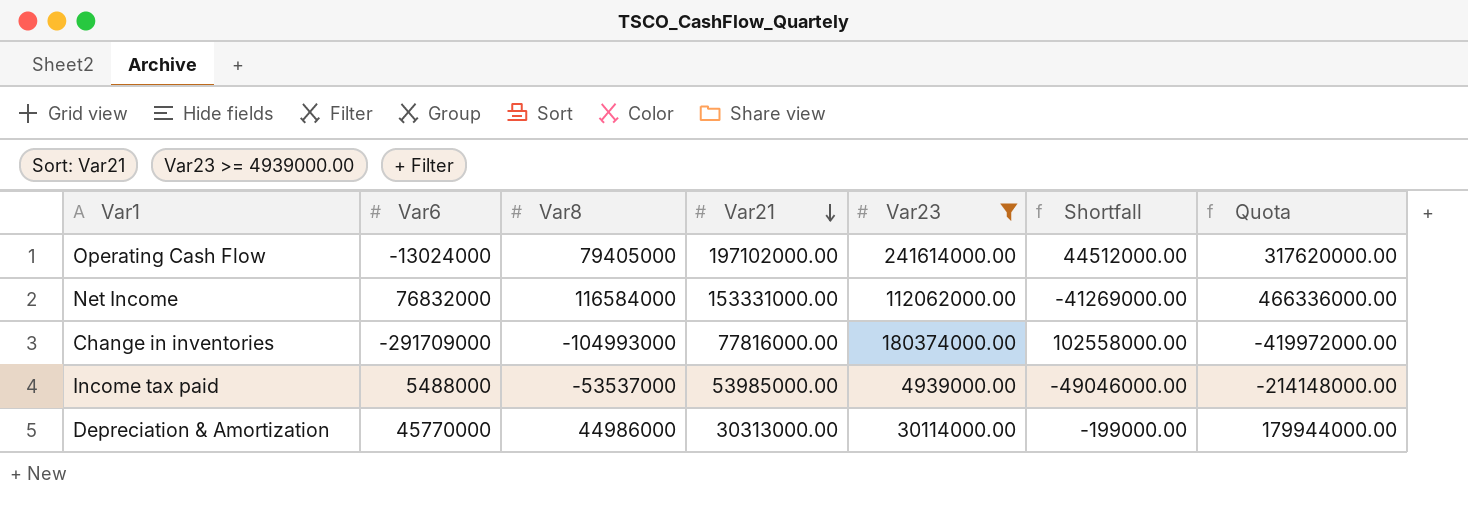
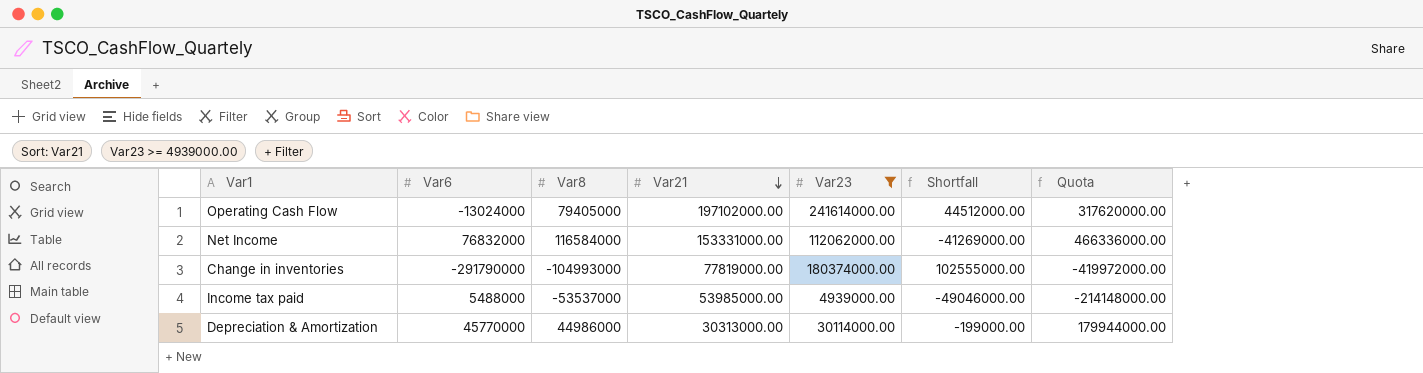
Change in inventories | Var6: -291709000 -> -291790000
Change in inventories | Var21: 77816000.00 -> 77819000.00
Change in inventories | Shortfall: 102558000.00 -> 102555000.00

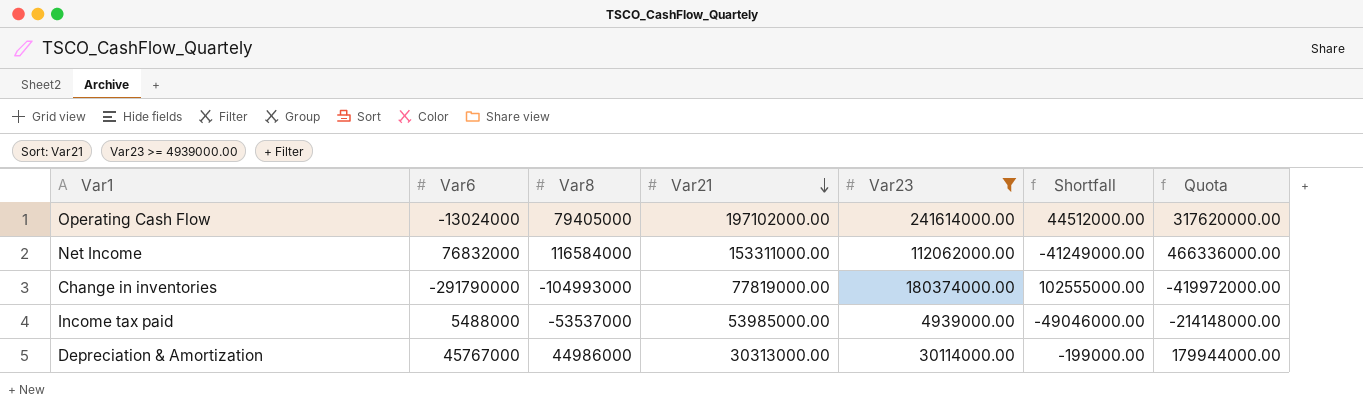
Net Income | Var21: 153331000.00 -> 153311000.00
Net Income | Shortfall: -41269000.00 -> -41249000.00
Depreciation & Amortization | Var6: 45770000 -> 45767000

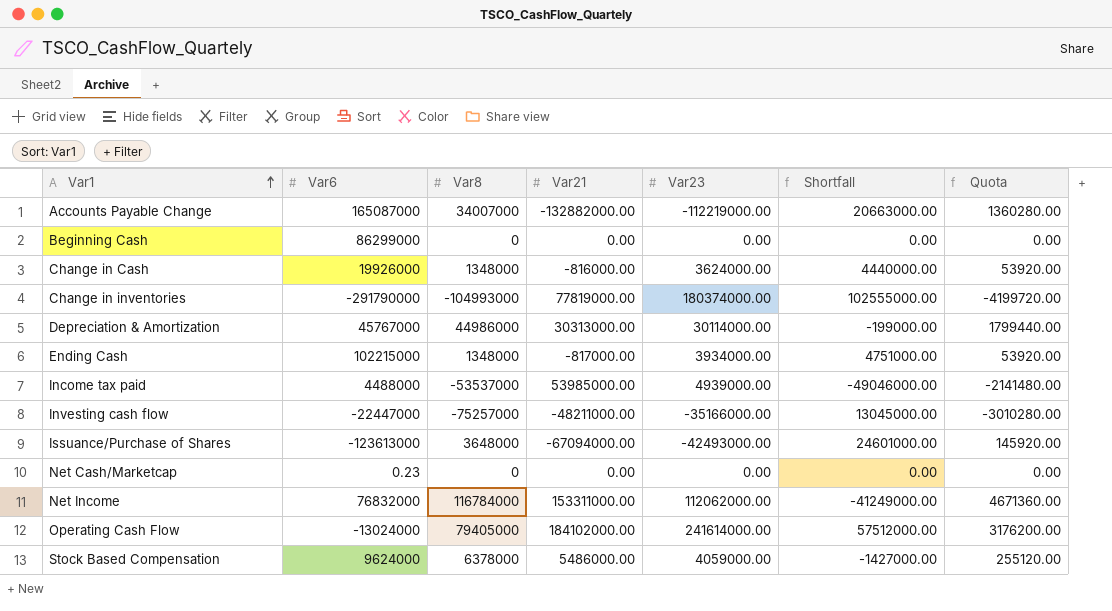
filter: Var23 >= 4939000.00 -> none
row order: Var21 descending -> Var1 ascending
column Quota | formula: [Var8] * 4 -> [Var8] * 0.04
Income tax paid | Var6: 5488000 -> 4488000
Net Income | Var8: 116584000 -> 116784000
Operating Cash Flow | Var21: 197102000.00 -> 184102000.00
Operating Cash Flow | Shortfall: 44512000.00 -> 57512000.00

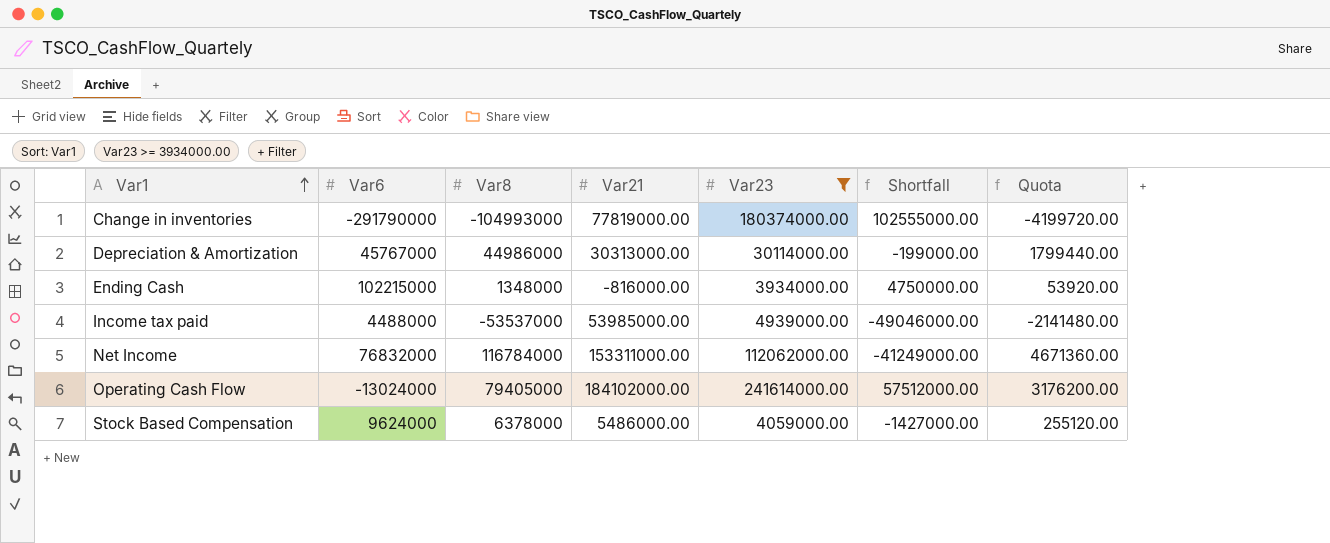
filter: none -> Var23 >= 3934000.00
Ending Cash | Var21: -817000.00 -> -816000.00
Ending Cash | Shortfall: 4751000.00 -> 4750000.00

